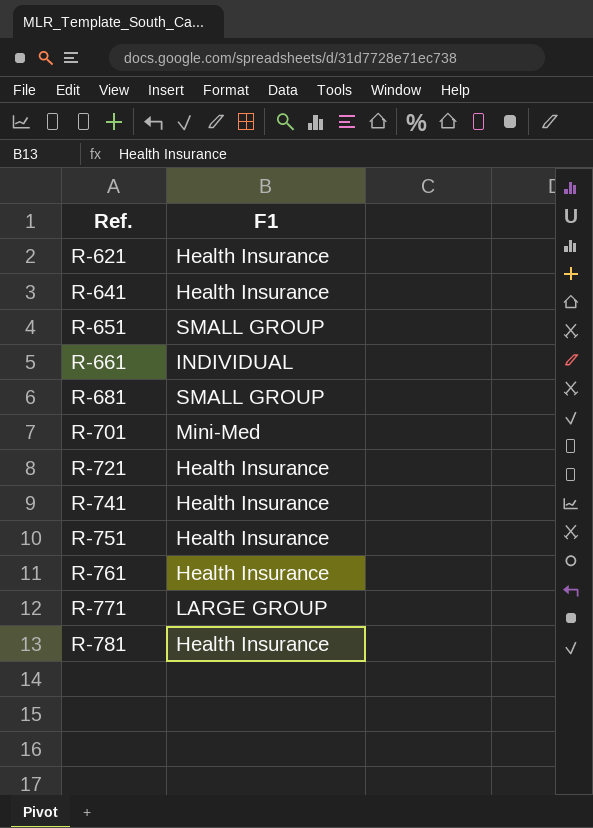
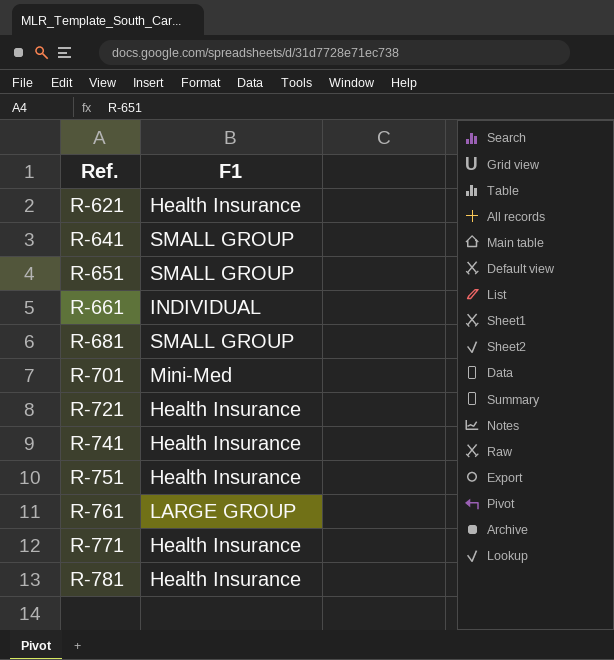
R-641 | F1: Health Insurance -> SMALL GROUP
R-761 | F1: Health Insurance -> LARGE GROUP
R-771 | F1: LARGE GROUP -> Health Insurance

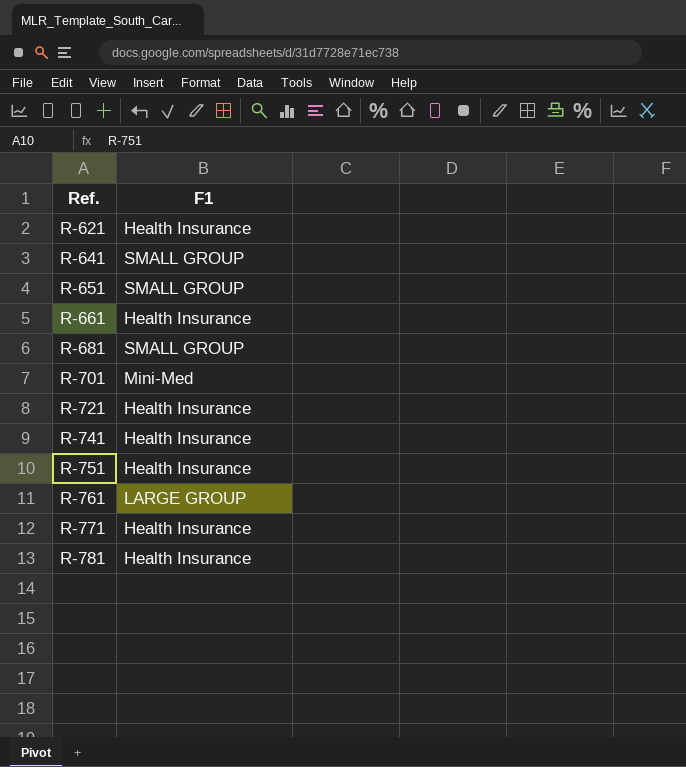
R-661 | F1: INDIVIDUAL -> Health Insurance

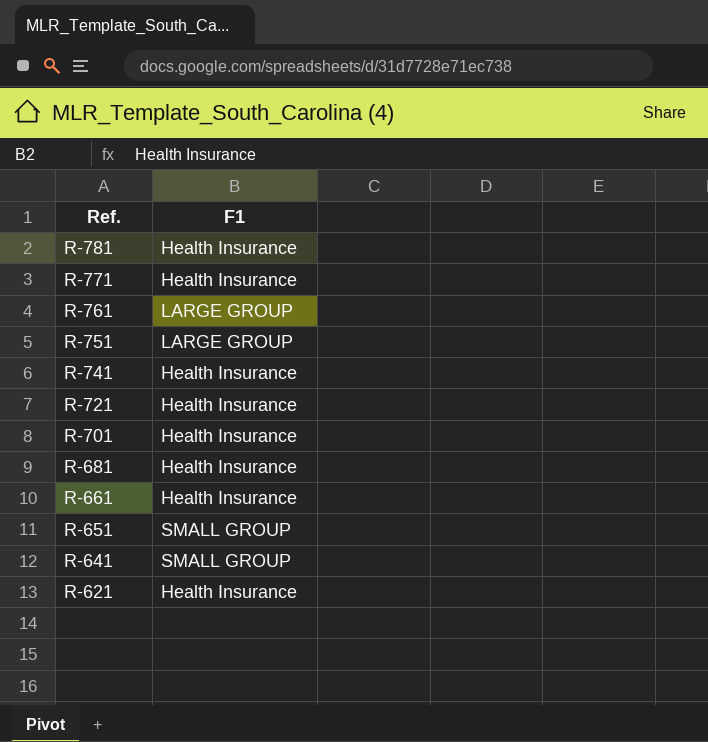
row order: Ref. ascending -> Ref. descending
R-751 | F1: Health Insurance -> LARGE GROUP
R-701 | F1: Mini-Med -> Health Insurance
R-681 | F1: SMALL GROUP -> Health Insurance

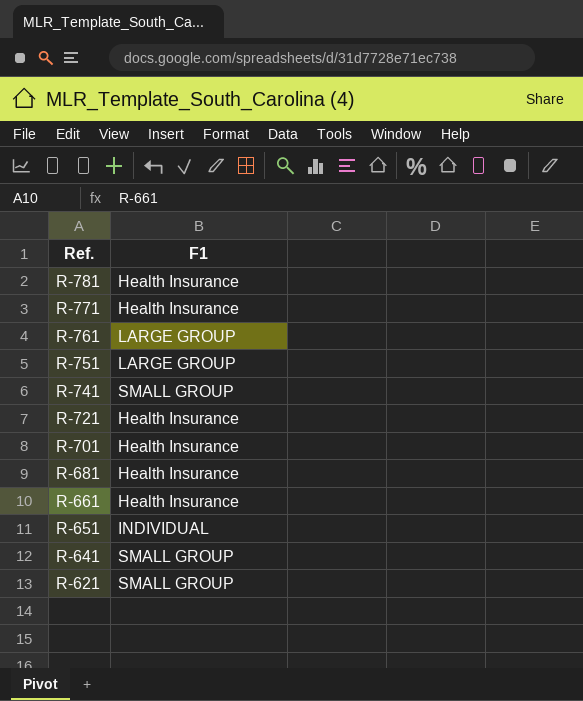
R-741 | F1: Health Insurance -> SMALL GROUP
R-651 | F1: SMALL GROUP -> INDIVIDUAL
R-621 | F1: Health Insurance -> SMALL GROUP

